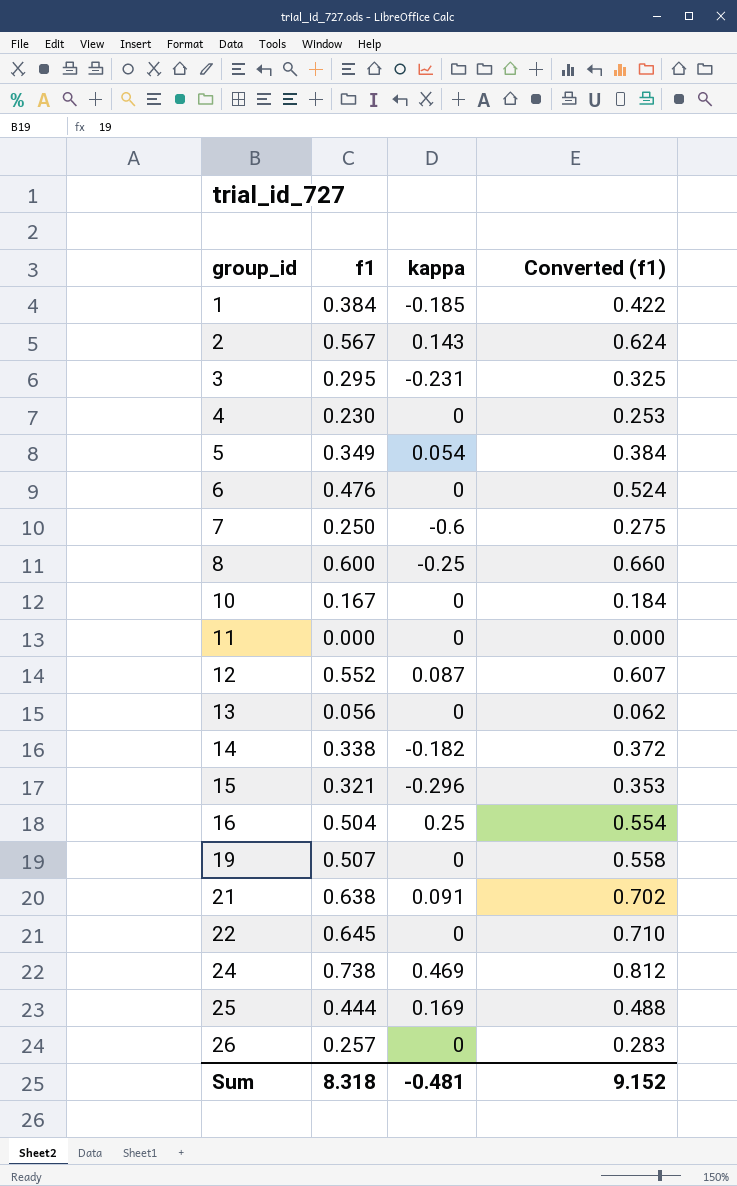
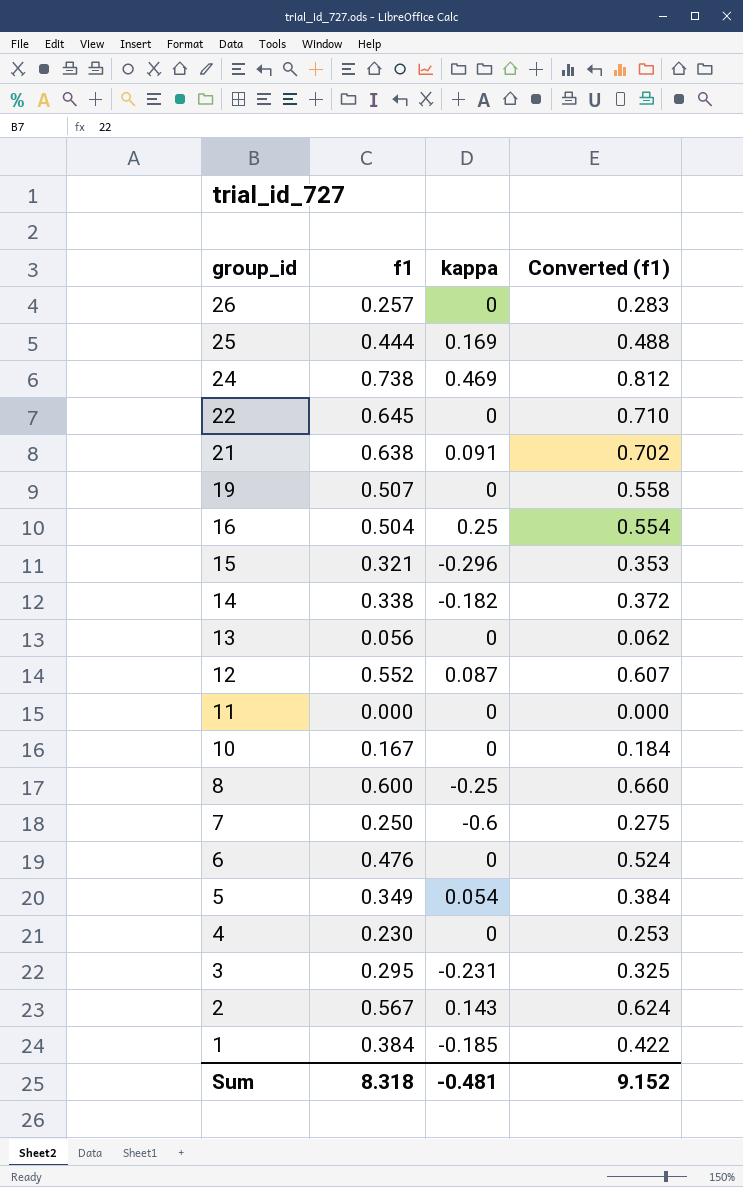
row order: group_id ascending -> group_id descending

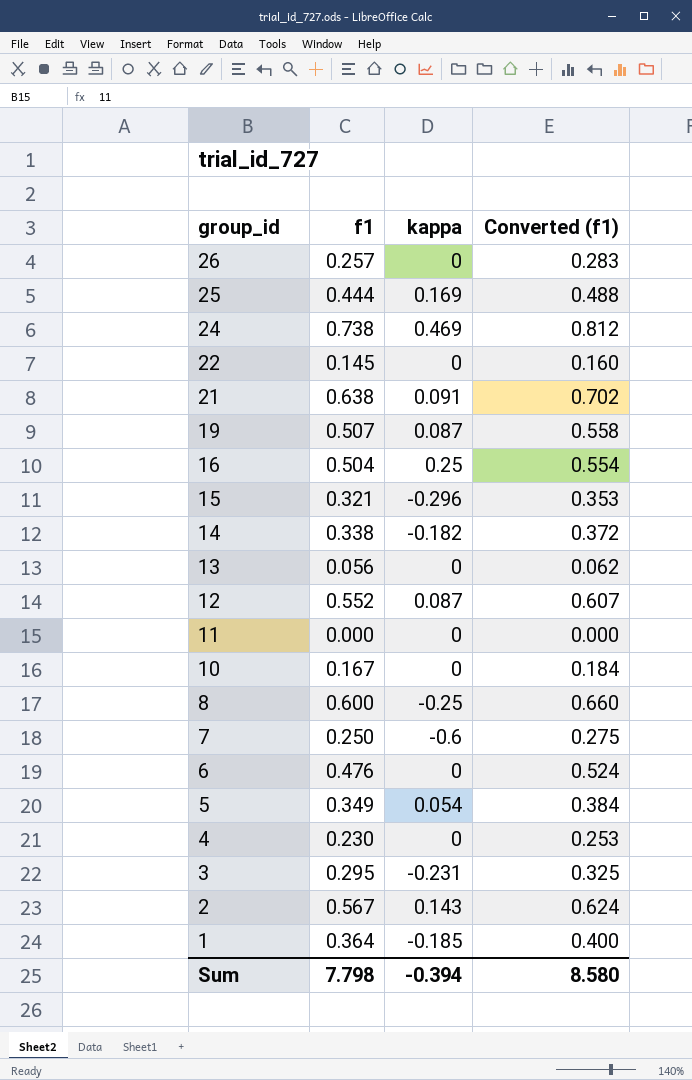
22 | f1: 0.645 -> 0.145
22 | Converted (f1): 0.710 -> 0.160
19 | kappa: 0 -> 0.087
1 | f1: 0.384 -> 0.364
1 | Converted (f1): 0.422 -> 0.400
Sum | f1: 8.318 -> 7.798
Sum | kappa: -0.481 -> -0.394
Sum | Converted (f1): 9.152 -> 8.580

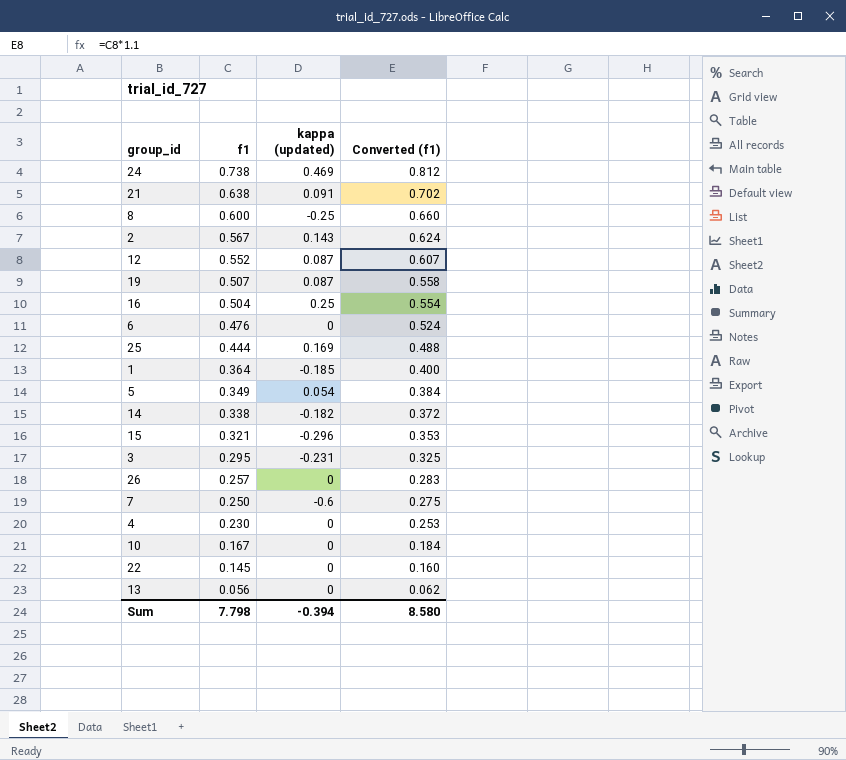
row order: group_id descending -> f1 descending
column name: kappa -> kappa (updated)
row 11: 0.000 | 0 | 0.000 -> none

